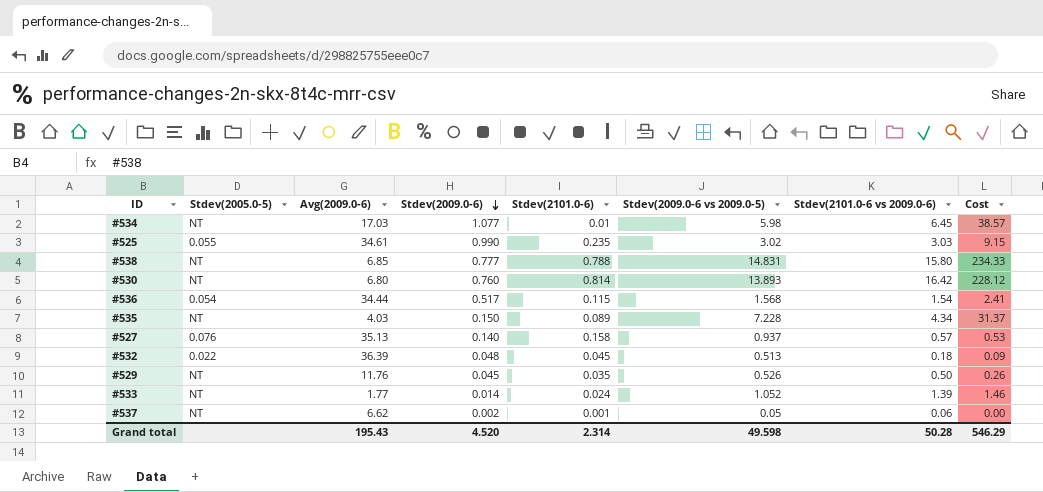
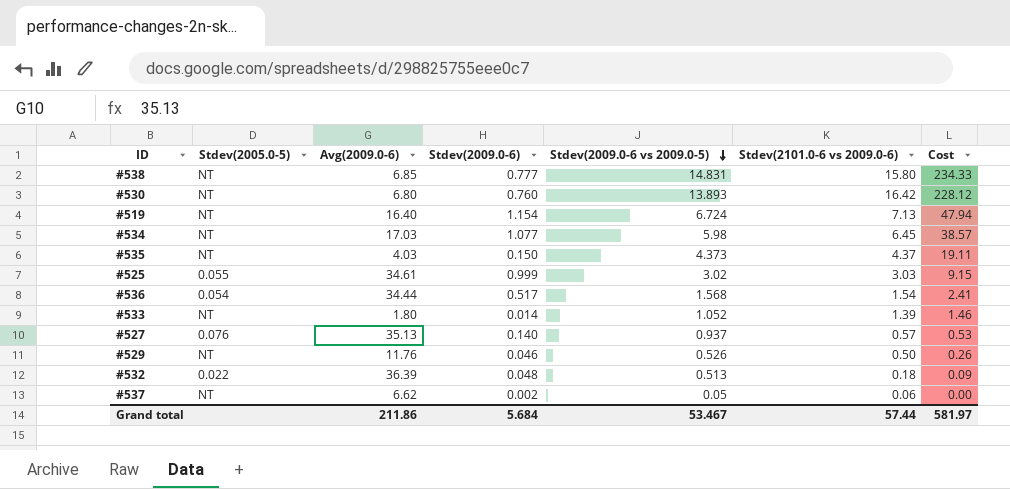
row order: Stdev(2009.0-6) descending -> Stdev(2009.0-6 vs 2009.0-5) descending
column Stdev(2101.0-6) | position: 5 -> none
row #519: none -> NT | 16.40 | 1.154 | 6.724 | 7.13 | 47.94
#535 | Stdev(2009.0-6 vs 2009.0-5): 7.228 -> 4.373
#535 | Stdev(2101.0-6 vs 2009.0-6): 4.34 -> 4.37
#535 | Cost: 31.37 -> 19.11
#525 | Stdev(2009.0-6): 0.990 -> 0.999
#533 | Avg(2009.0-6): 1.77 -> 1.80
#529 | Stdev(2009.0-6): 0.045 -> 0.046
Grand total | Avg(2009.0-6): 195.43 -> 211.86
Grand total | Stdev(2009.0-6): 4.520 -> 5.684
Grand total | Stdev(2009.0-6 vs 2009.0-5): 49.598 -> 53.467
Grand total | Stdev(2101.0-6 vs 2009.0-6): 50.28 -> 57.44
Grand total | Cost: 546.29 -> 581.97

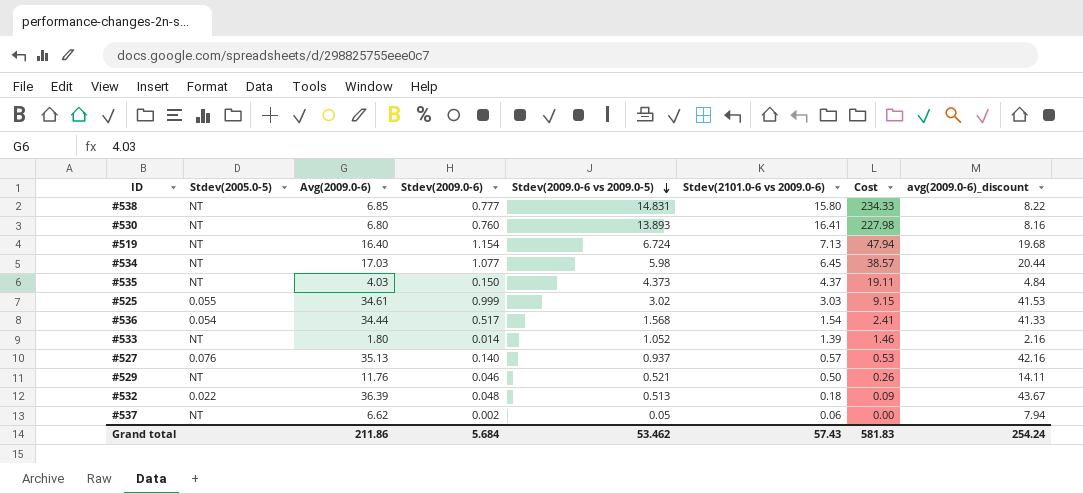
column avg(2009.0-6)_discount | formula: none -> [Avg(2009.0-6)] * 1.2
#530 | Stdev(2101.0-6 vs 2009.0-6): 16.42 -> 16.41
#530 | Cost: 228.12 -> 227.98
#529 | Stdev(2009.0-6 vs 2009.0-5): 0.526 -> 0.521
Grand total | Stdev(2009.0-6 vs 2009.0-5): 53.467 -> 53.462
Grand total | Stdev(2101.0-6 vs 2009.0-6): 57.44 -> 57.43
Grand total | Cost: 581.97 -> 581.83

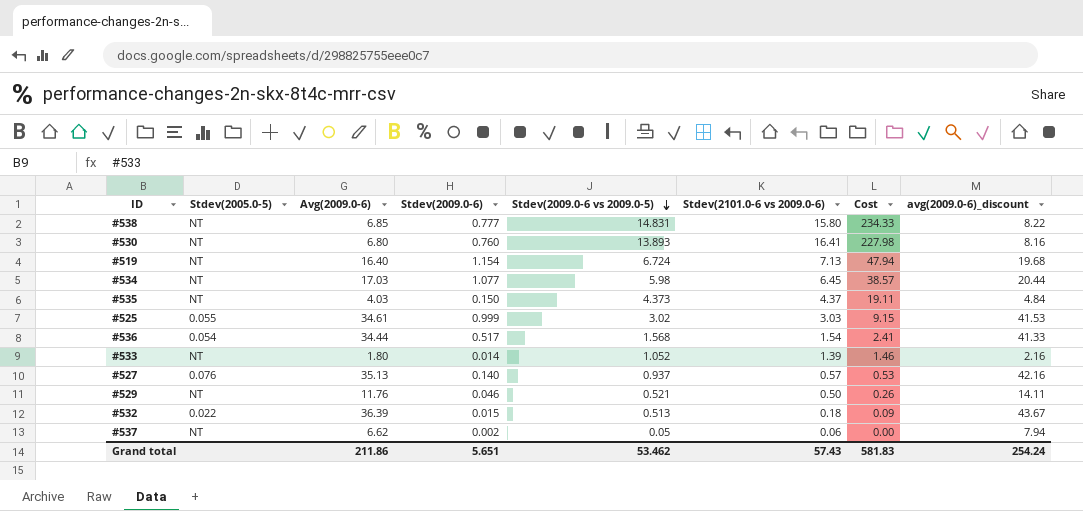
#532 | Stdev(2009.0-6): 0.048 -> 0.015
Grand total | Stdev(2009.0-6): 5.684 -> 5.651

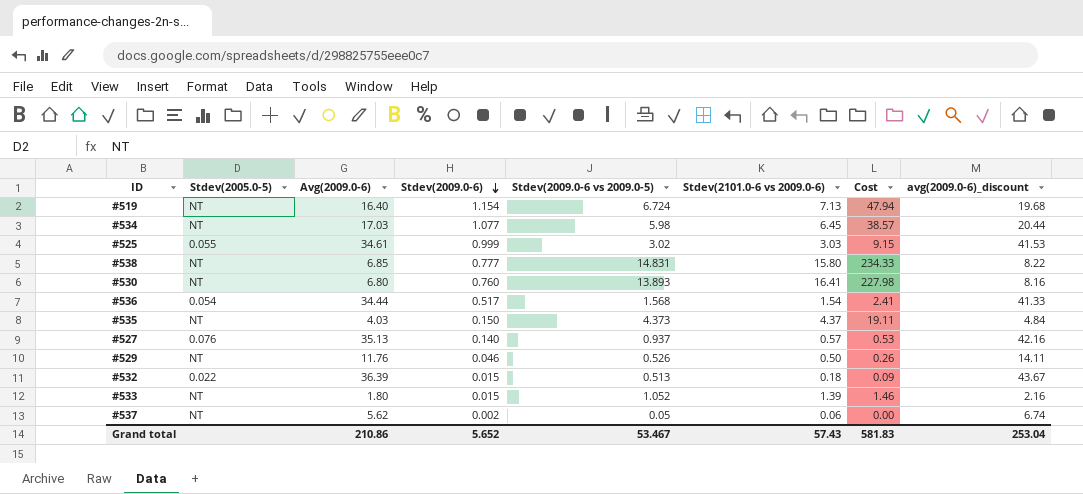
row order: Stdev(2009.0-6 vs 2009.0-5) descending -> Stdev(2009.0-6) descending
#529 | Stdev(2009.0-6 vs 2009.0-5): 0.521 -> 0.526
#533 | Stdev(2009.0-6): 0.014 -> 0.015
#537 | Avg(2009.0-6): 6.62 -> 5.62
#537 | avg(2009.0-6)_discount: 7.94 -> 6.74
Grand total | Avg(2009.0-6): 211.86 -> 210.86
Grand total | Stdev(2009.0-6): 5.651 -> 5.652
Grand total | Stdev(2009.0-6 vs 2009.0-5): 53.462 -> 53.467
Grand total | avg(2009.0-6)_discount: 254.24 -> 253.04

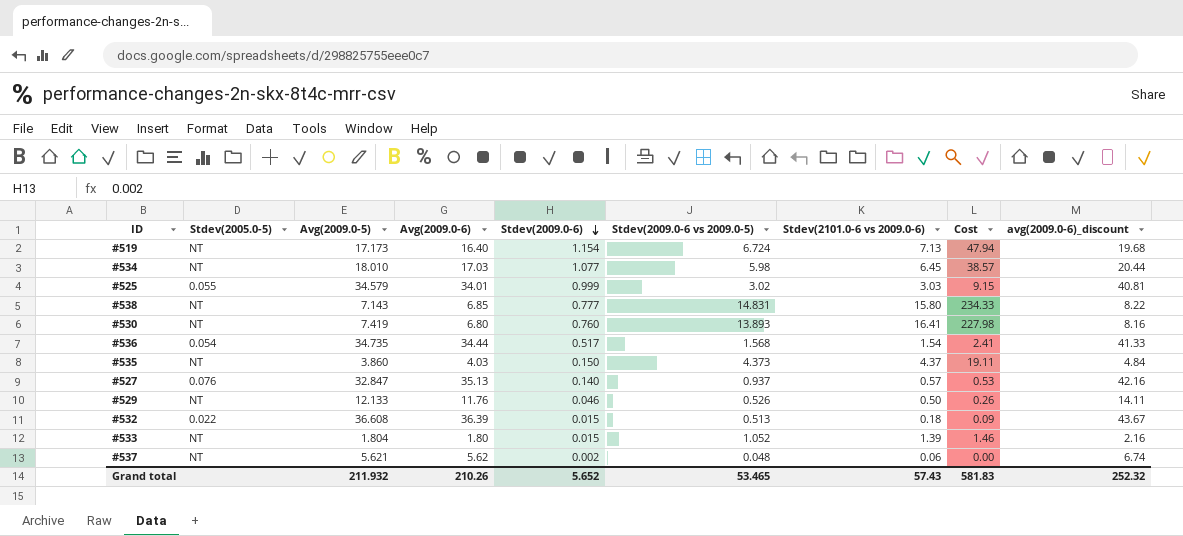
column Avg(2009.0-5) | position: none -> 3
#525 | Avg(2009.0-6): 34.61 -> 34.01
#525 | avg(2009.0-6)_discount: 41.53 -> 40.81
#537 | Stdev(2009.0-6 vs 2009.0-5): 0.05 -> 0.048
Grand total | Avg(2009.0-6): 210.86 -> 210.26
Grand total | Stdev(2009.0-6 vs 2009.0-5): 53.467 -> 53.465
Grand total | avg(2009.0-6)_discount: 253.04 -> 252.32

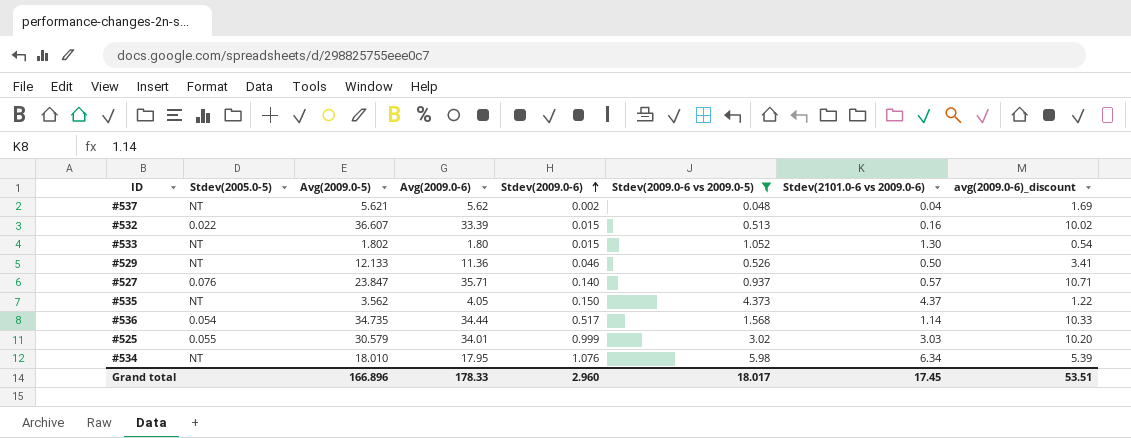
filter: none -> Stdev(2009.0-6 vs 2009.0-5) <= 5.98
row order: Stdev(2009.0-6) descending -> Stdev(2009.0-6) ascending
column Cost | formula: [Stdev(2009.0-6 vs 2009.0-5)] * [Stdev(2101.0-6 vs 2009.0-6)] -> none
column avg(2009.0-6)_discount | formula: [Avg(2009.0-6)] * 1.2 -> [Avg(2009.0-6)] * 0.3
#537 | Stdev(2101.0-6 vs 2009.0-6): 0.06 -> 0.04
#532 | Avg(2009.0-5): 36.608 -> 36.607
#532 | Avg(2009.0-6): 36.39 -> 33.39
#532 | Stdev(2101.0-6 vs 2009.0-6): 0.18 -> 0.16
#533 | Avg(2009.0-5): 1.804 -> 1.802
#533 | Stdev(2101.0-6 vs 2009.0-6): 1.39 -> 1.30
#529 | Avg(2009.0-6): 11.76 -> 11.36
#527 | Avg(2009.0-5): 32.847 -> 23.847
#527 | Avg(2009.0-6): 35.13 -> 35.71
#535 | Avg(2009.0-5): 3.860 -> 3.562
#535 | Avg(2009.0-6): 4.03 -> 4.05
#536 | Stdev(2101.0-6 vs 2009.0-6): 1.54 -> 1.14
#525 | Avg(2009.0-5): 34.579 -> 30.579
#534 | Avg(2009.0-6): 17.03 -> 17.95
#534 | Stdev(2009.0-6): 1.077 -> 1.076
#534 | Stdev(2101.0-6 vs 2009.0-6): 6.45 -> 6.34
Grand total | Avg(2009.0-5): 211.932 -> 166.896
Grand total | Avg(2009.0-6): 210.26 -> 178.33
Grand total | Stdev(2009.0-6): 5.652 -> 2.960
Grand total | Stdev(2009.0-6 vs 2009.0-5): 53.465 -> 18.017
Grand total | Stdev(2101.0-6 vs 2009.0-6): 57.43 -> 17.45
Grand total | avg(2009.0-6)_discount: 252.32 -> 53.51

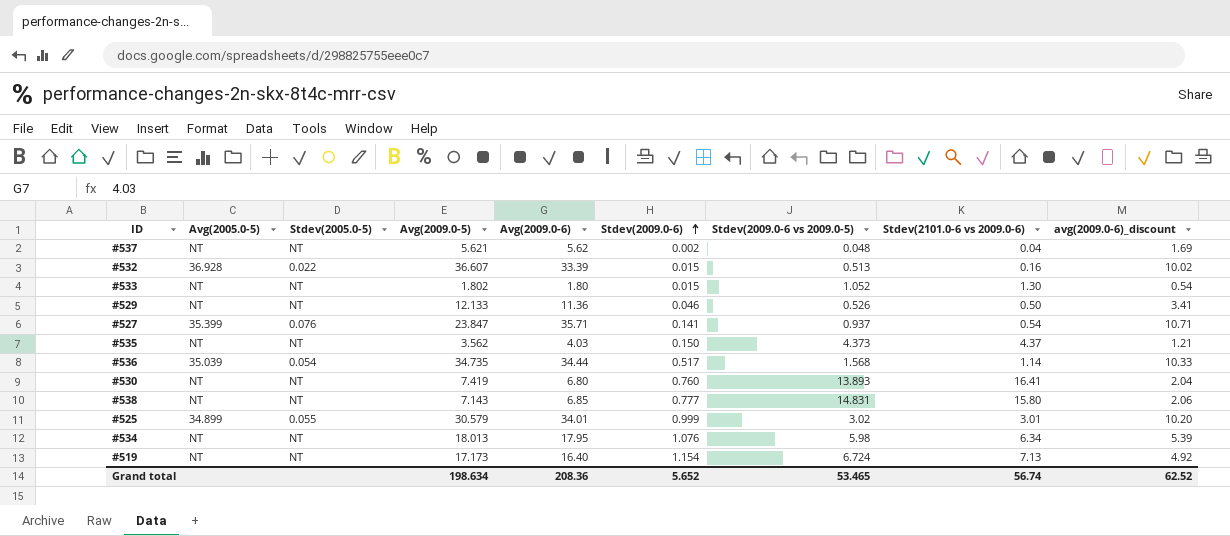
filter: Stdev(2009.0-6 vs 2009.0-5) <= 5.98 -> none
column Avg(2005.0-5) | position: none -> 2
#527 | Stdev(2009.0-6): 0.140 -> 0.141
#527 | Stdev(2101.0-6 vs 2009.0-6): 0.57 -> 0.54
#535 | Avg(2009.0-6): 4.05 -> 4.03
#535 | avg(2009.0-6)_discount: 1.22 -> 1.21
#525 | Stdev(2101.0-6 vs 2009.0-6): 3.03 -> 3.01
#534 | Avg(2009.0-5): 18.010 -> 18.013
Grand total | Avg(2009.0-5): 166.896 -> 198.634
Grand total | Avg(2009.0-6): 178.33 -> 208.36
Grand total | Stdev(2009.0-6): 2.960 -> 5.652
Grand total | Stdev(2009.0-6 vs 2009.0-5): 18.017 -> 53.465
Grand total | Stdev(2101.0-6 vs 2009.0-6): 17.45 -> 56.74
Grand total | avg(2009.0-6)_discount: 53.51 -> 62.52

